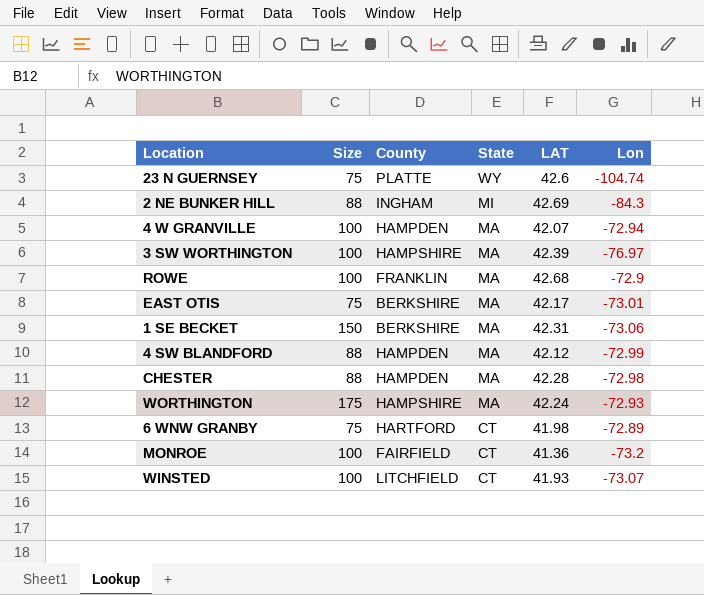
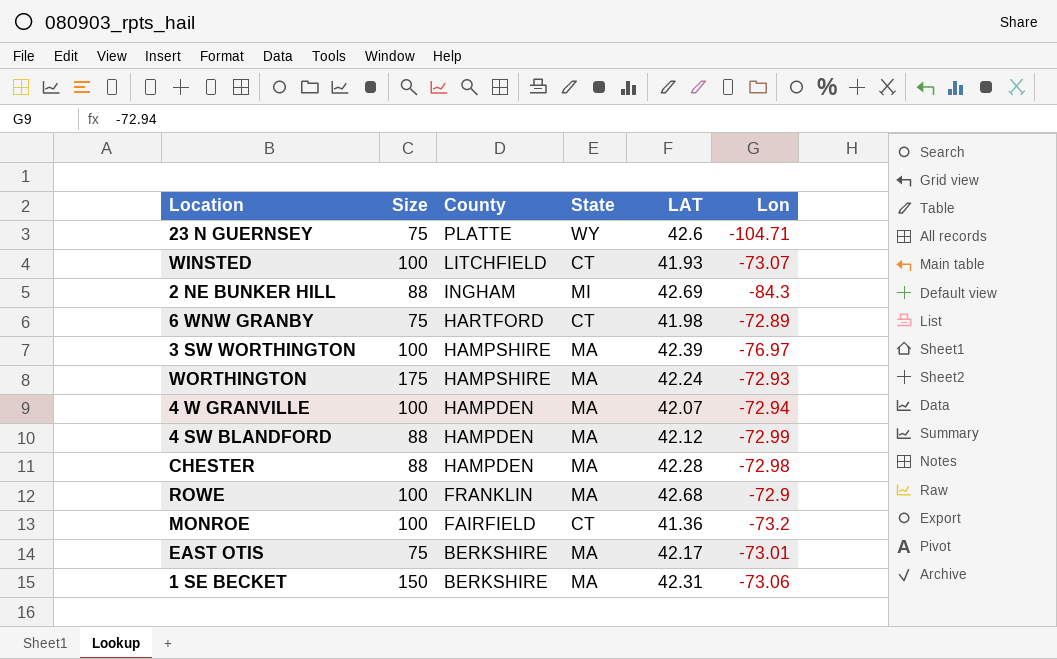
row order: State descending -> County descending
23 N GUERNSEY | Lon: -104.74 -> -104.71

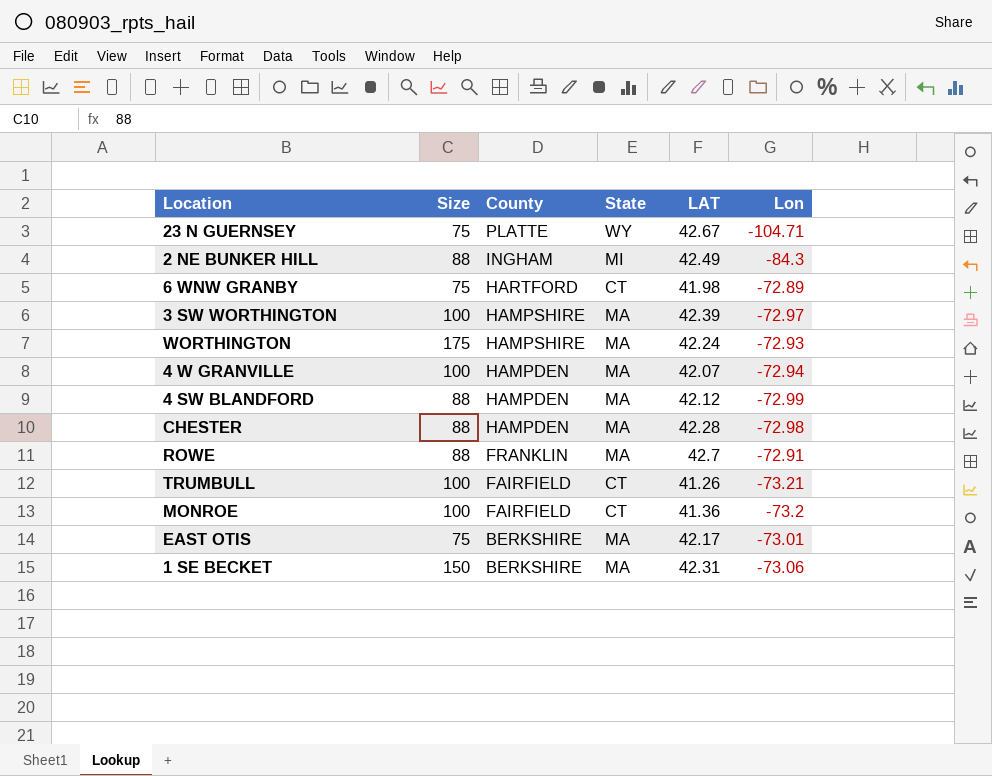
row WINSTED: 100 | LITCHFIELD | CT | 41.93 | -73.07 -> none
23 N GUERNSEY | LAT: 42.6 -> 42.67
2 NE BUNKER HILL | LAT: 42.69 -> 42.49
3 SW WORTHINGTON | Lon: -76.97 -> -72.97
ROWE | Size: 100 -> 88
ROWE | LAT: 42.68 -> 42.7
ROWE | Lon: -72.9 -> -72.91
row TRUMBULL: none -> 100 | FAIRFIELD | CT | 41.26 | -73.21

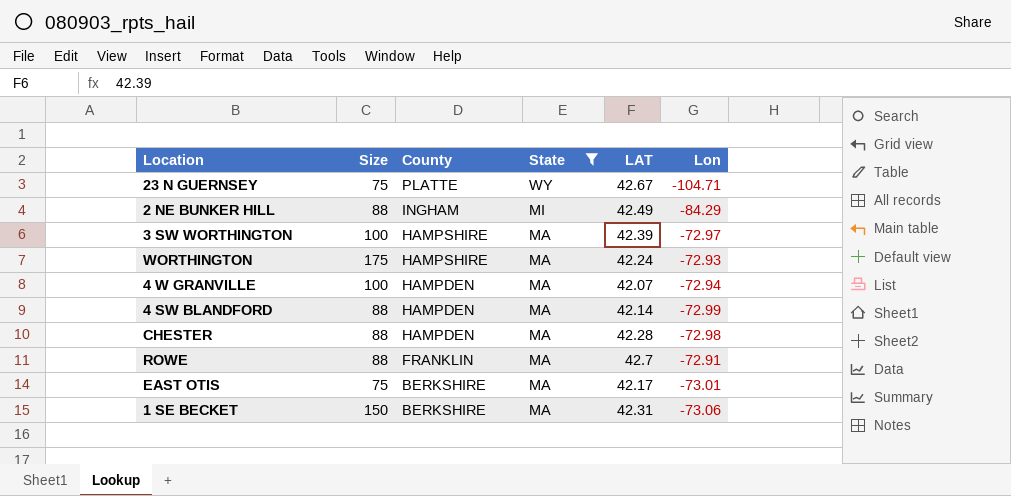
filter: none -> State != CT
2 NE BUNKER HILL | Lon: -84.3 -> -84.29
4 SW BLANDFORD | LAT: 42.12 -> 42.14

